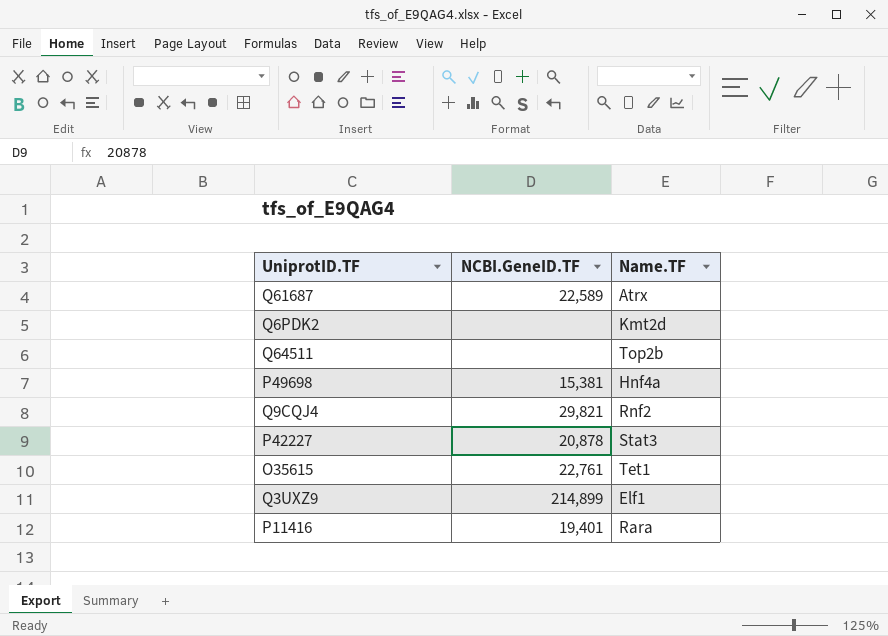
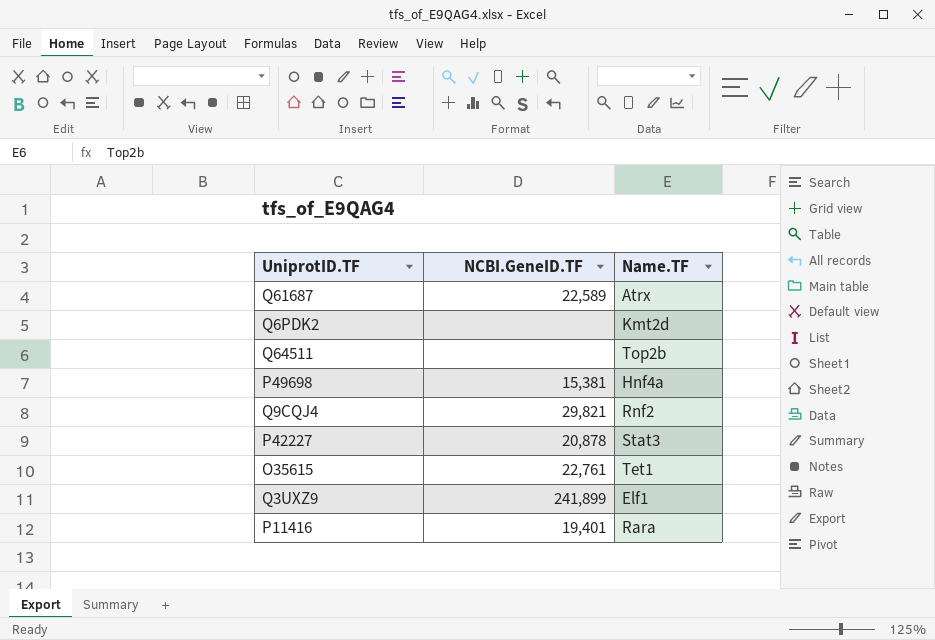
Q3UXZ9 | NCBI.GeneID.TF: 214,899 -> 241,899

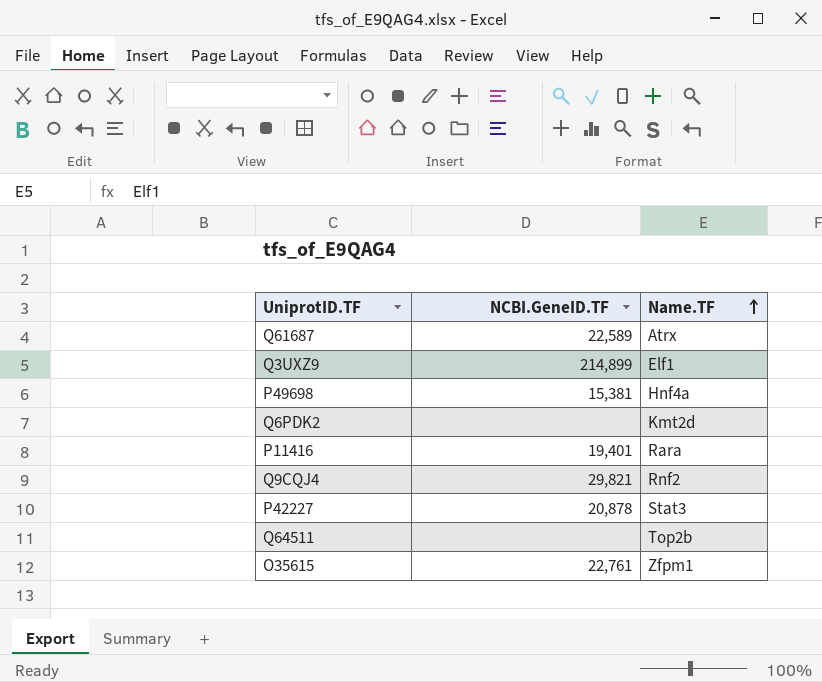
row order: none -> Name.TF ascending
Q3UXZ9 | NCBI.GeneID.TF: 241,899 -> 214,899
O35615 | Name.TF: Tet1 -> Zfpm1

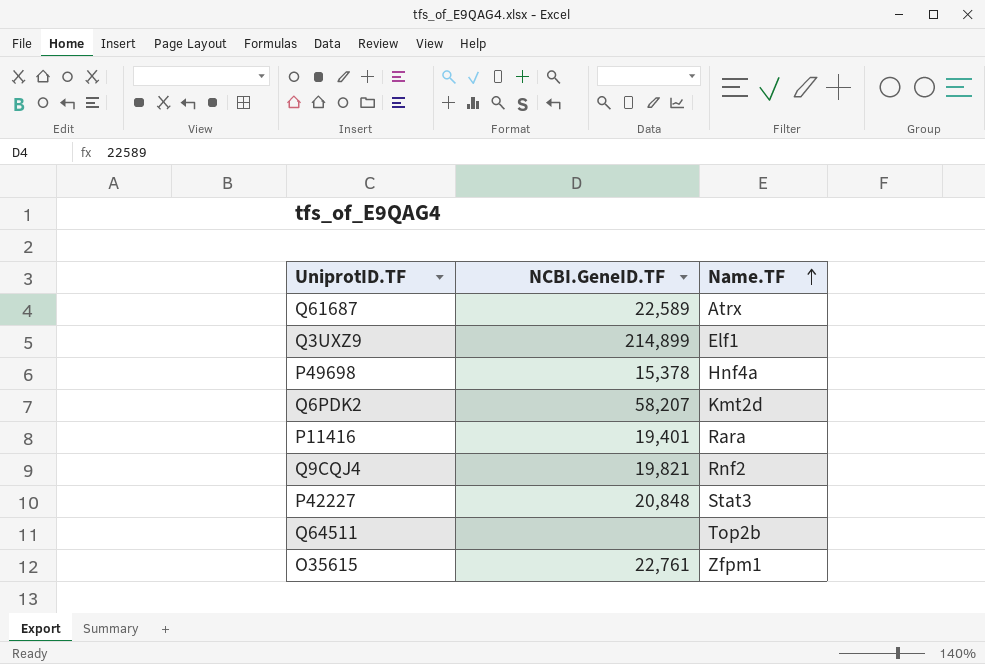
P49698 | NCBI.GeneID.TF: 15,381 -> 15,378
Q6PDK2 | NCBI.GeneID.TF: none -> 58,207
Q9CQJ4 | NCBI.GeneID.TF: 29,821 -> 19,821
P42227 | NCBI.GeneID.TF: 20,878 -> 20,848

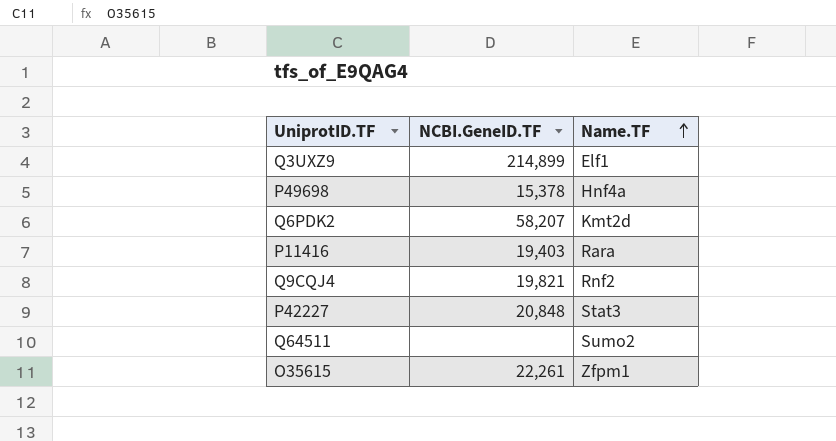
row Q61687: 22,589 | Atrx -> none
P11416 | NCBI.GeneID.TF: 19,401 -> 19,403
Q64511 | Name.TF: Top2b -> Sumo2
O35615 | NCBI.GeneID.TF: 22,761 -> 22,261

